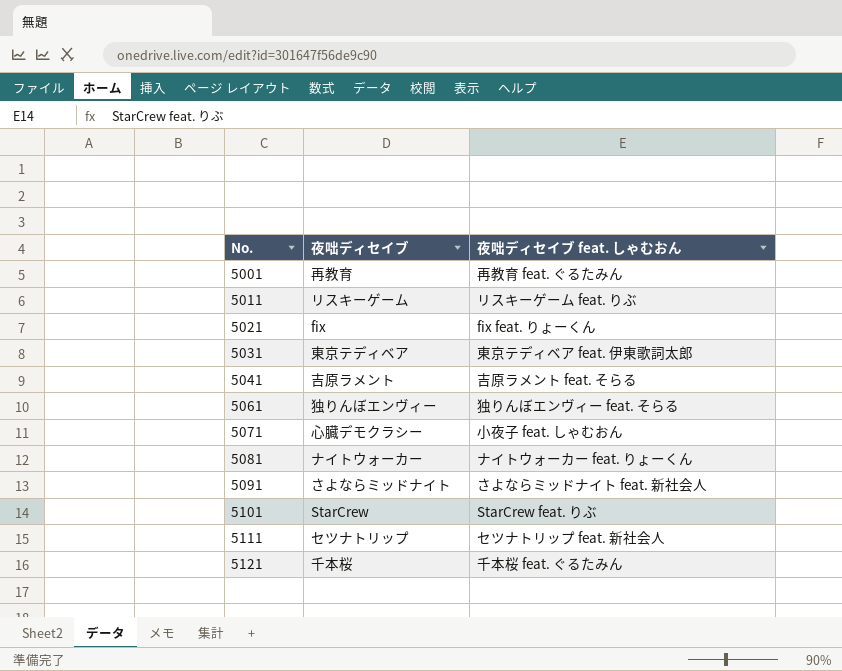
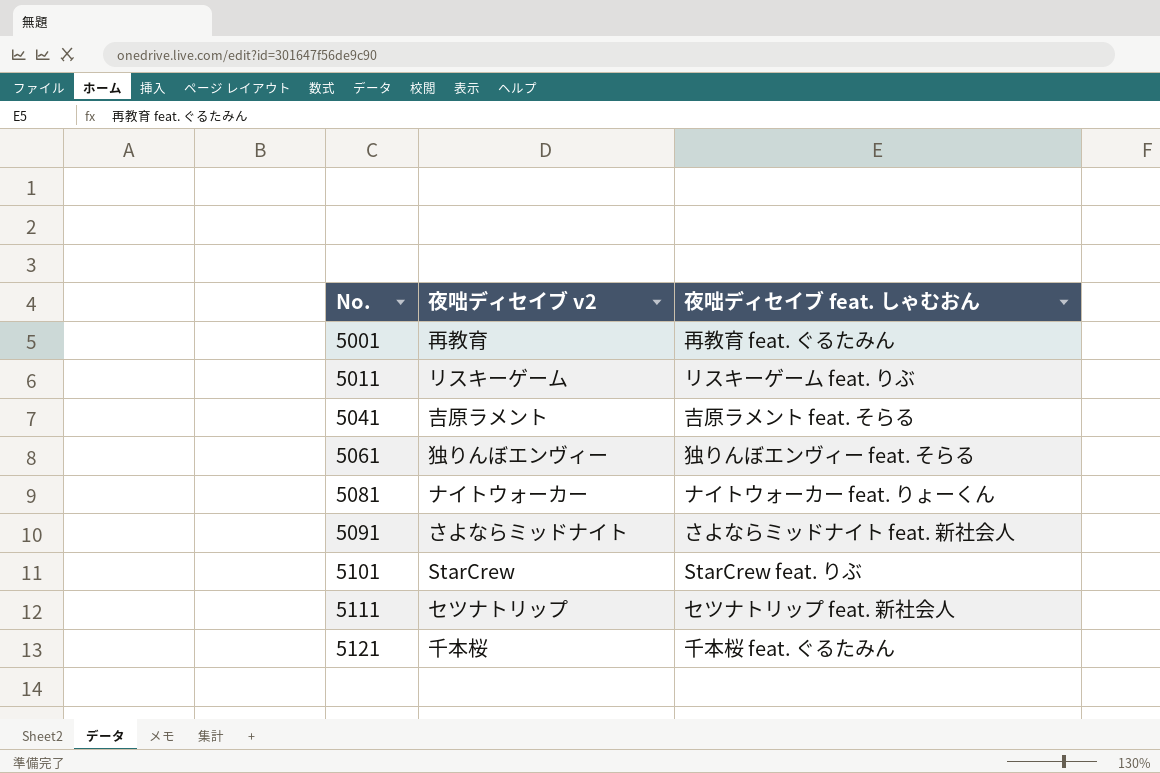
column name: 夜咄ディセイブ -> 夜咄ディセイブ v2
row 5021: fix | fix feat. りょーくん -> none
row 5031: 東京テディベア | 東京テディベア feat. 伊東歌詞太郎 -> none
row 5071: 心臓デモクラシー | 小夜子 feat. しゃむおん -> none

